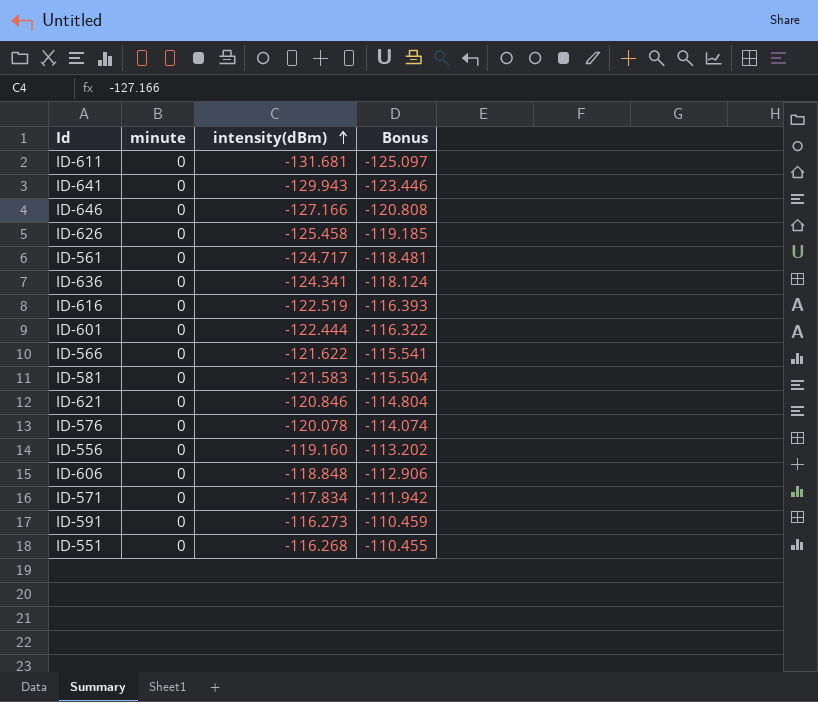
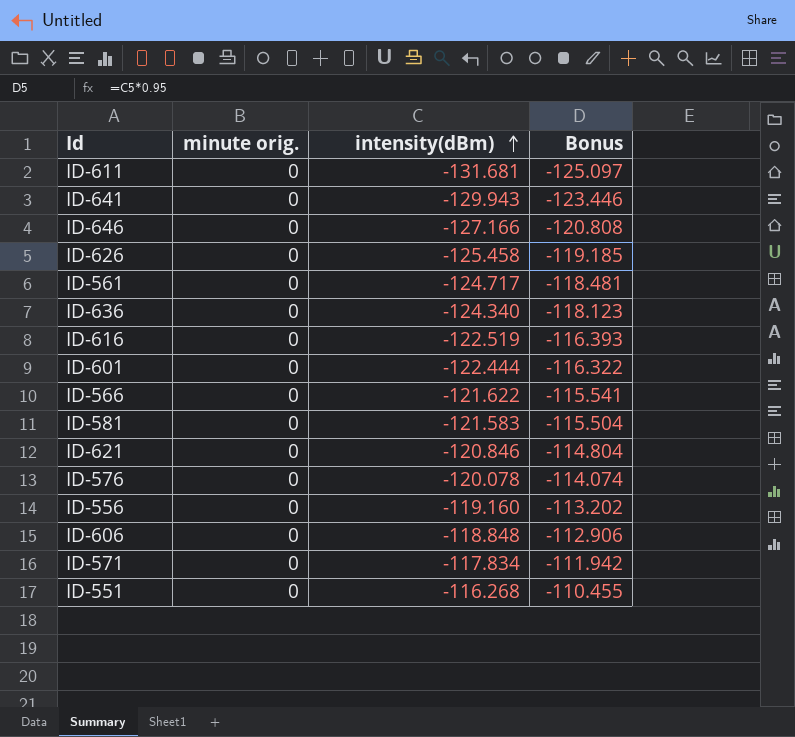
column name: minute -> minute orig.
row ID-591: 0 | -116.273 | -110.459 -> none
ID-636 | intensity(dBm): -124.341 -> -124.340
ID-636 | Bonus: -118.124 -> -118.123

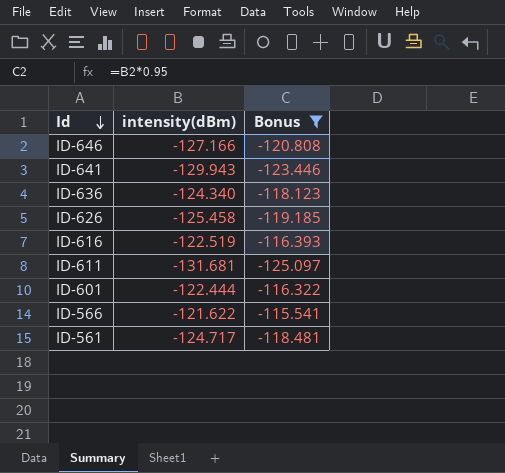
filter: none -> Bonus <= -115.541
row order: intensity(dBm) ascending -> Id descending
column minute orig. | position: 2 -> none

